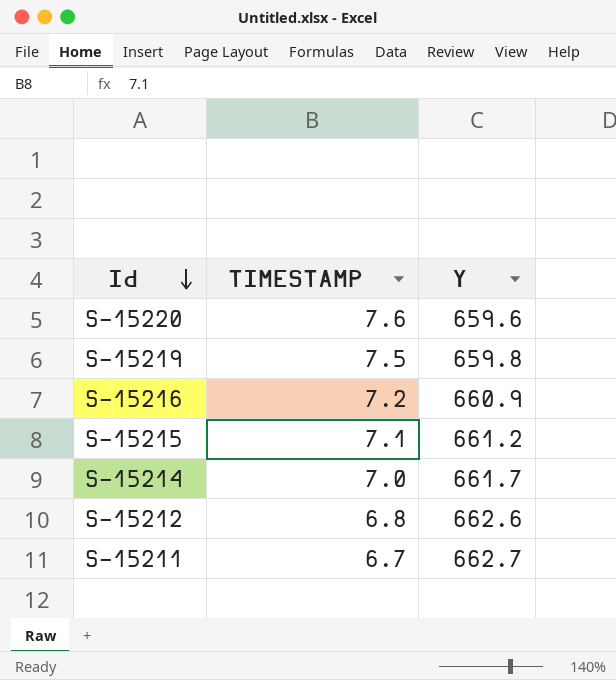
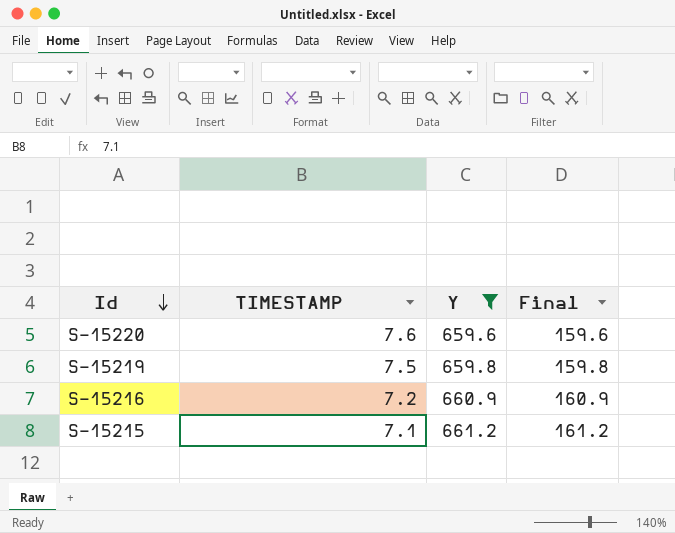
filter: none -> Y <= 661.2
column Final | formula: none -> [Y] - 500

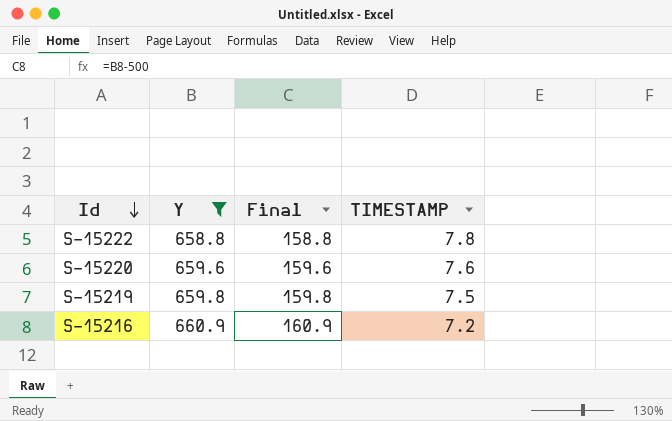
column TIMESTAMP | position: 2 -> 4
row S-15215: 7.1 | 661.2 | 161.2 -> none
row S-15222: none -> 658.8 | 158.8 | 7.8

